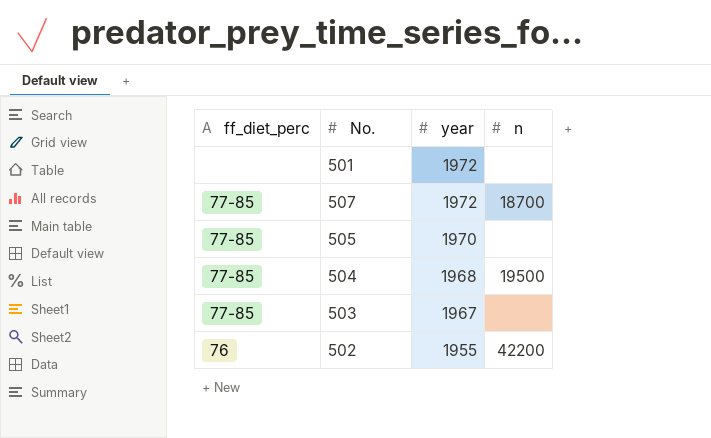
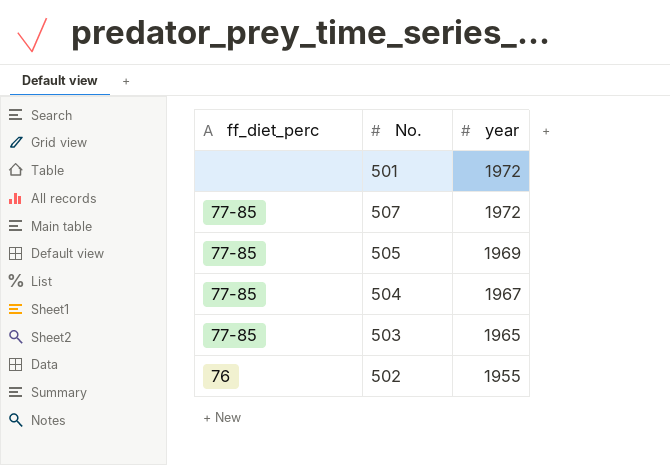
column n | position: 4 -> none
505 | year: 1970 -> 1969
504 | year: 1968 -> 1967
503 | year: 1967 -> 1965

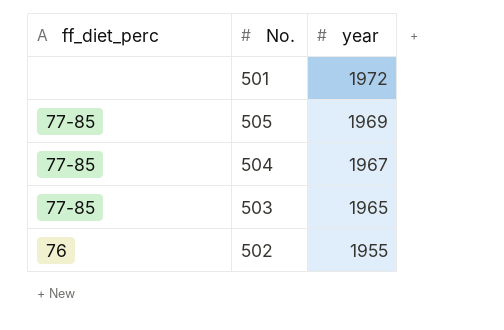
row 507: 77-85 | 1972 -> none

